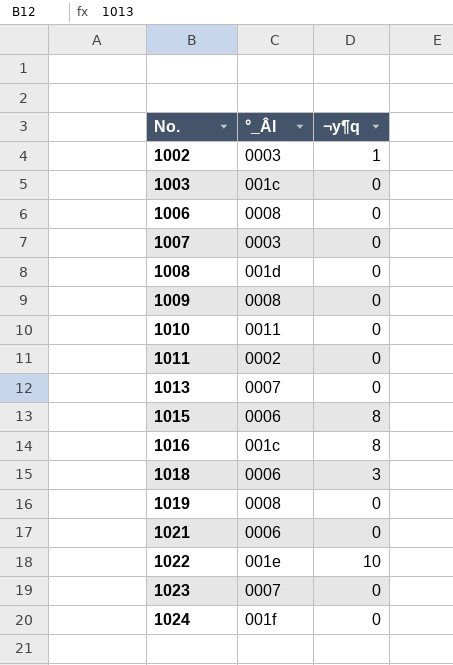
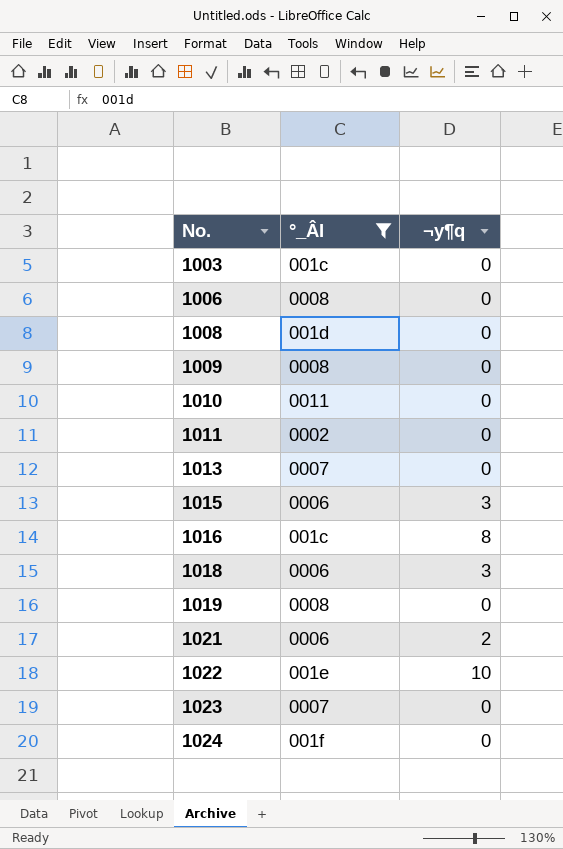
filter: none -> °_ÂI != 0003
1015 | ¬y¶q: 8 -> 3
1021 | ¬y¶q: 0 -> 2

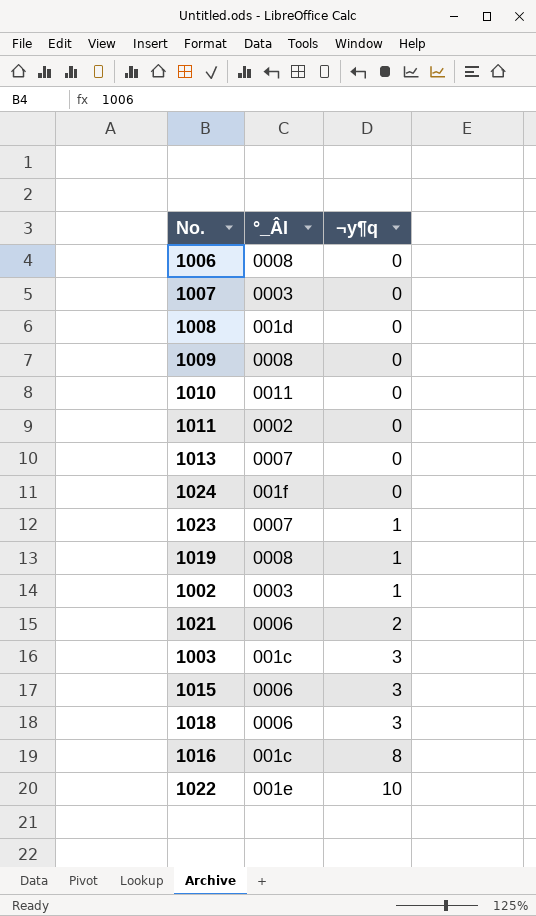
filter: °_ÂI != 0003 -> none
row order: No. ascending -> ¬y¶q ascending
1023 | ¬y¶q: 0 -> 1
1019 | ¬y¶q: 0 -> 1
1003 | ¬y¶q: 0 -> 3

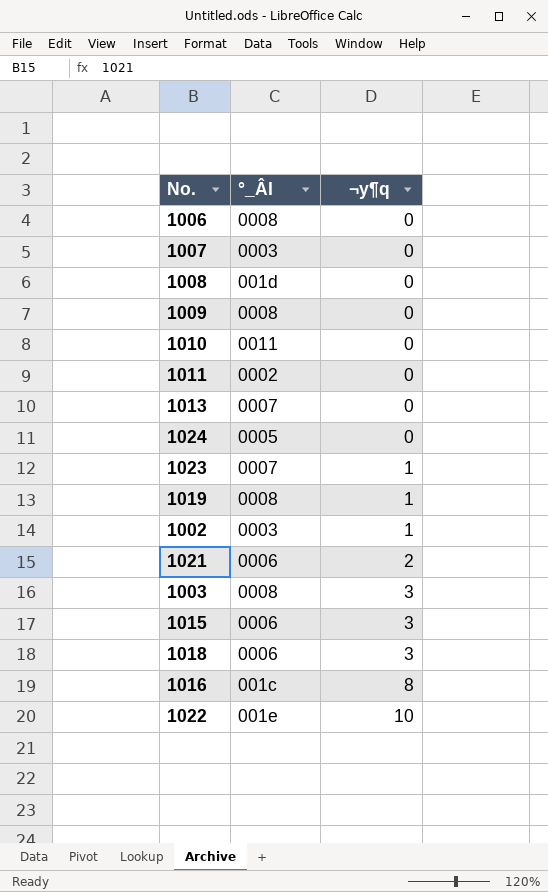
1024 | °_ÂI: 001f -> 0005
1003 | °_ÂI: 001c -> 0008

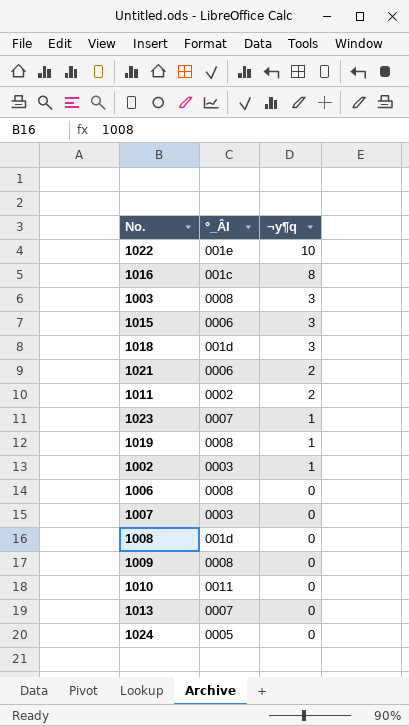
row order: ¬y¶q ascending -> ¬y¶q descending
1018 | °_ÂI: 0006 -> 001d
1011 | ¬y¶q: 0 -> 2

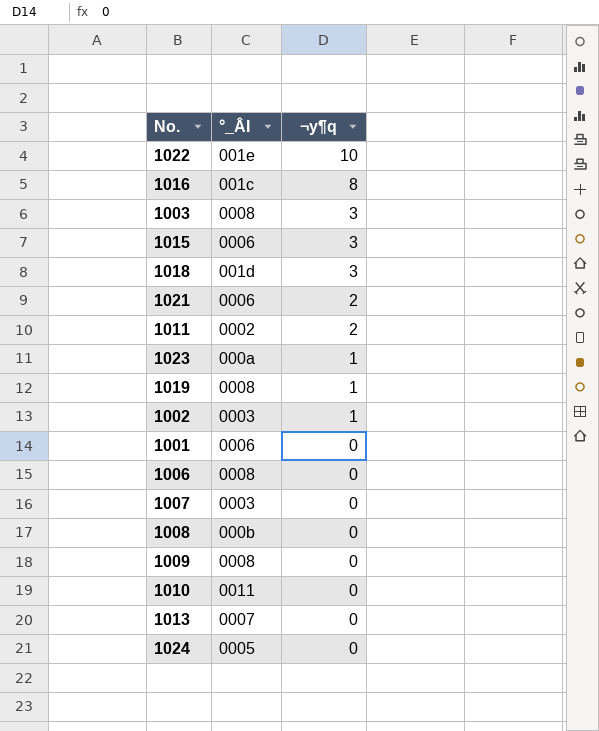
1023 | °_ÂI: 0007 -> 000a
row 1001: none -> 0006 | 0
1008 | °_ÂI: 001d -> 000b

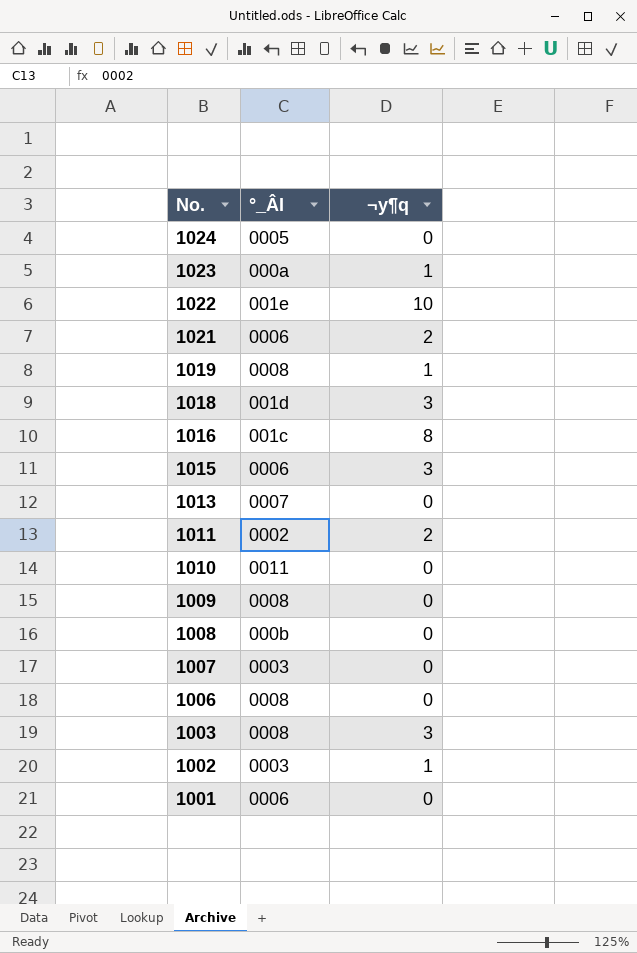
row order: ¬y¶q descending -> No. descending

